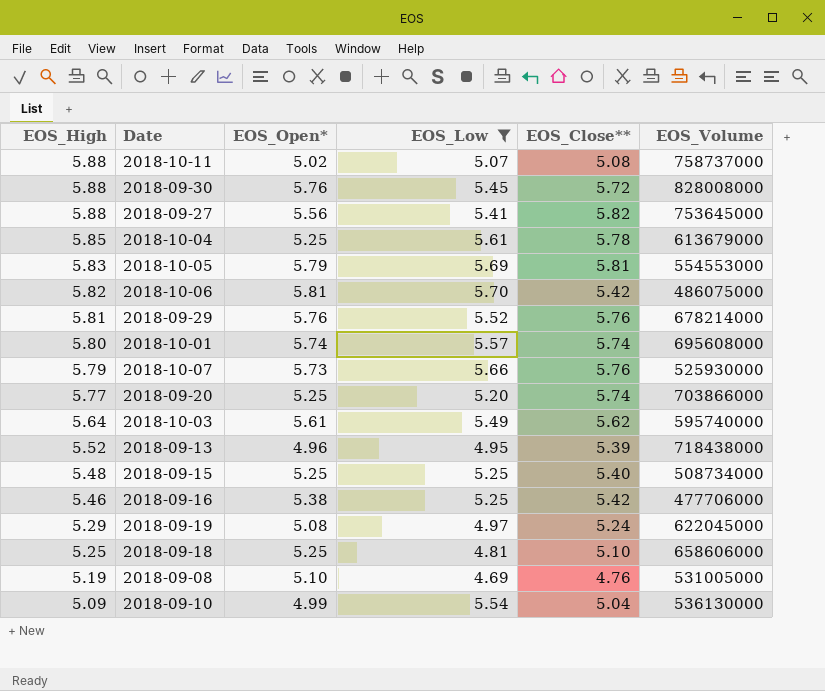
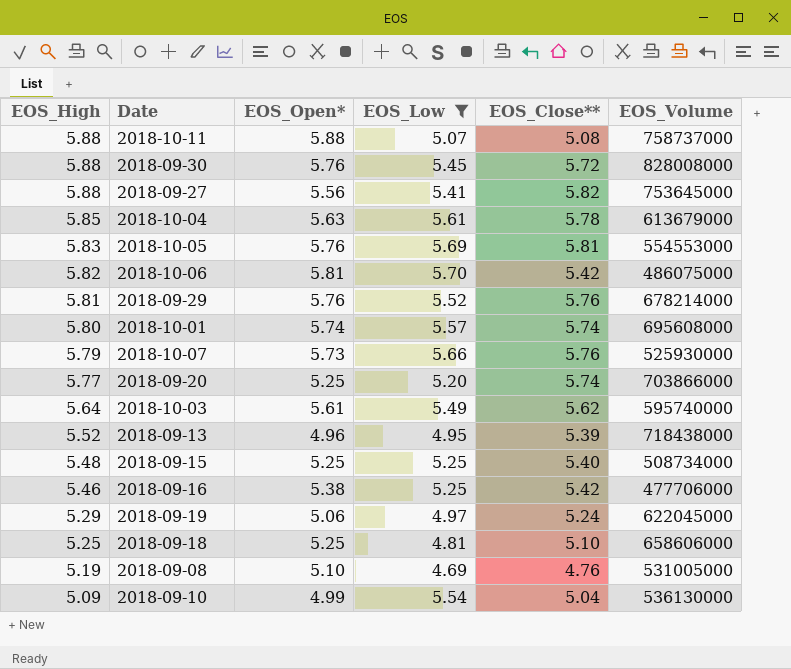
2018-10-11 | EOS_Open*: 5.02 -> 5.88
2018-10-04 | EOS_Open*: 5.25 -> 5.63
2018-10-05 | EOS_Open*: 5.79 -> 5.76
2018-09-19 | EOS_Open*: 5.08 -> 5.06

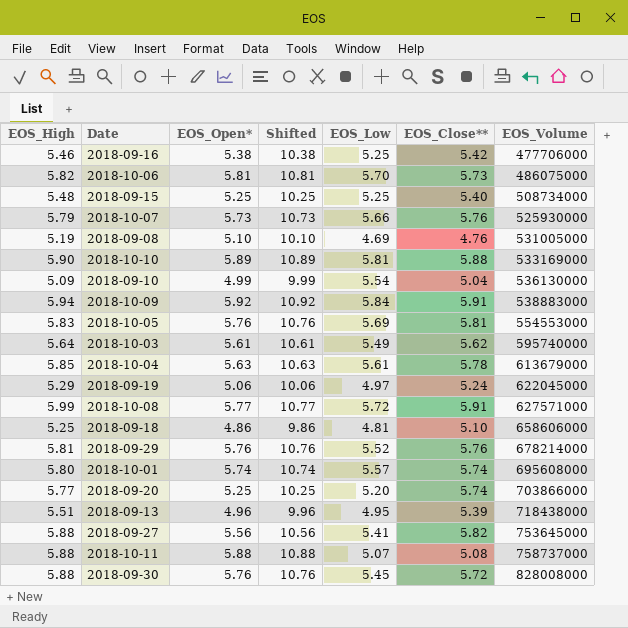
filter: EOS_Low <= 5.70 -> none
row order: EOS_High descending -> EOS_Volume ascending
column Shifted | formula: none -> [EOS_Open*] + 5
2018-10-06 | EOS_Close**: 5.42 -> 5.73
2018-09-18 | EOS_Open*: 5.25 -> 4.86
2018-09-13 | EOS_High: 5.52 -> 5.51

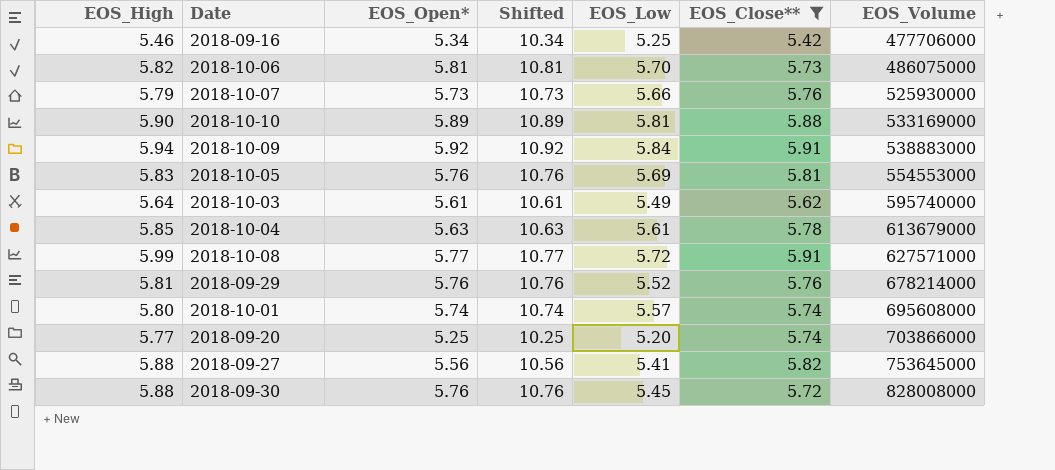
filter: none -> EOS_Close** >= 5.42
2018-09-16 | EOS_Open*: 5.38 -> 5.34
2018-09-16 | Shifted: 10.38 -> 10.34

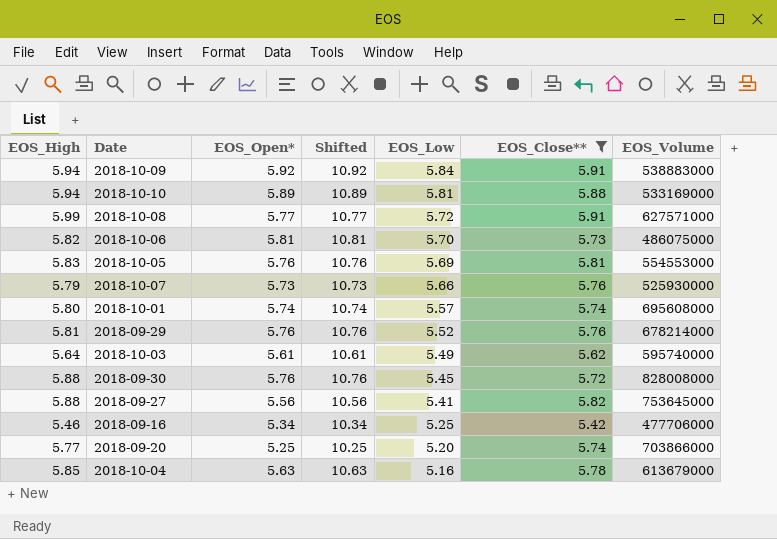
row order: EOS_Volume ascending -> EOS_Low descending
2018-10-10 | EOS_High: 5.90 -> 5.94
2018-10-04 | EOS_Low: 5.61 -> 5.16

